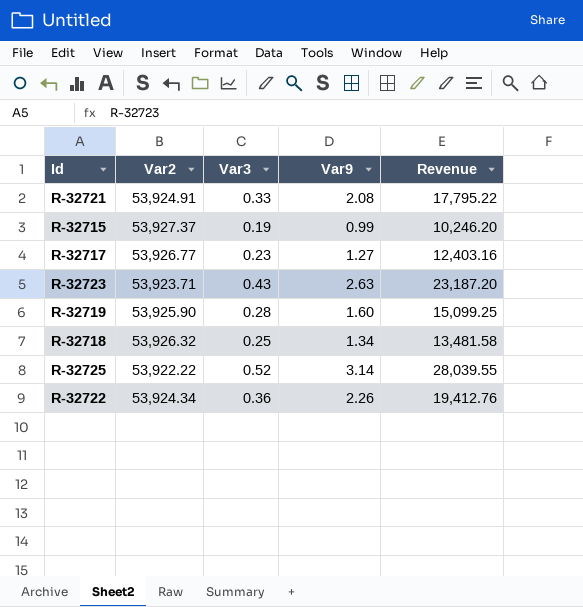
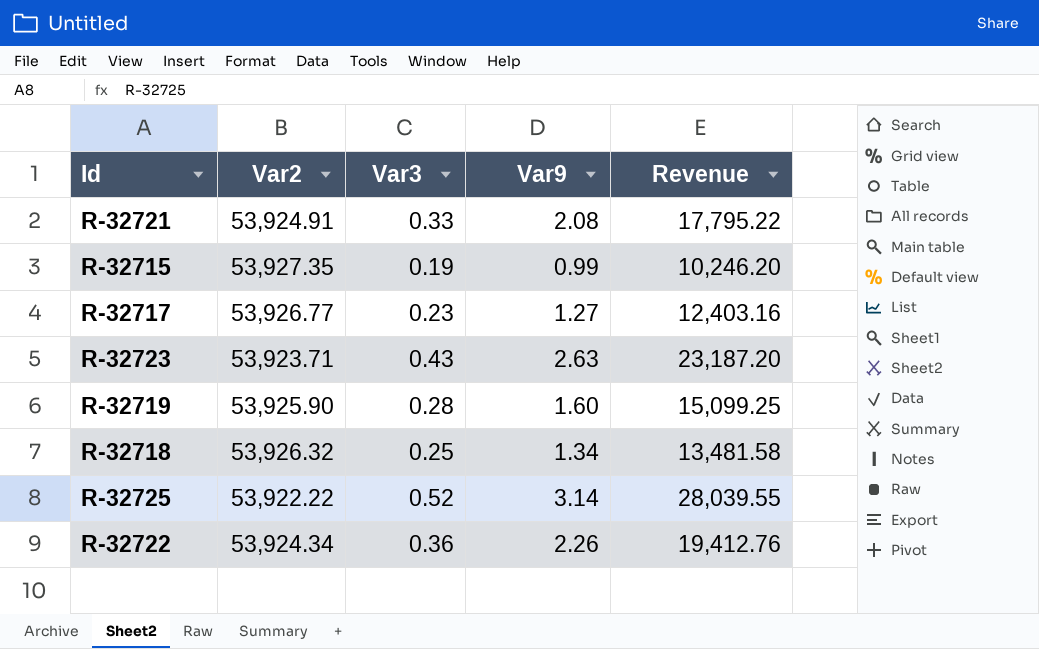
R-32715 | Var2: 53,927.37 -> 53,927.35

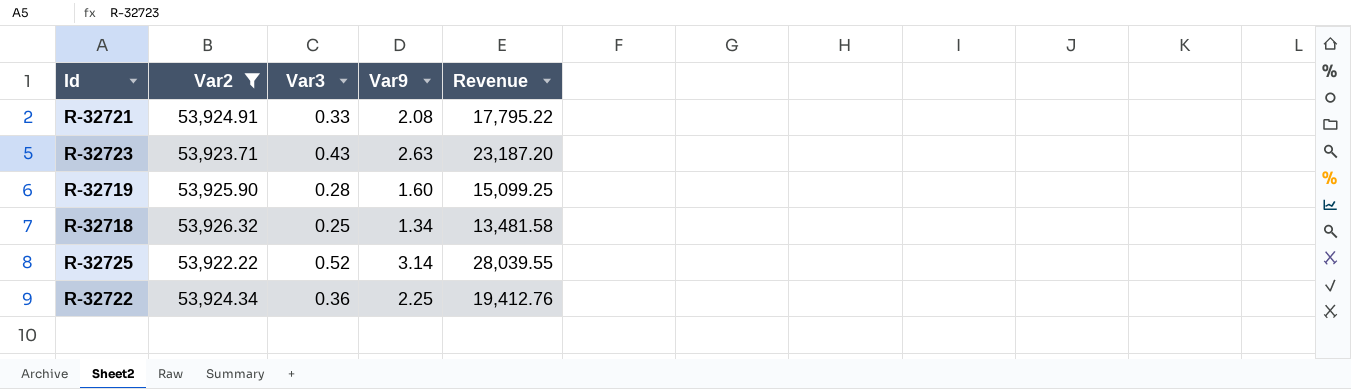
filter: none -> Var2 <= 53,926.32
R-32722 | Var9: 2.26 -> 2.25

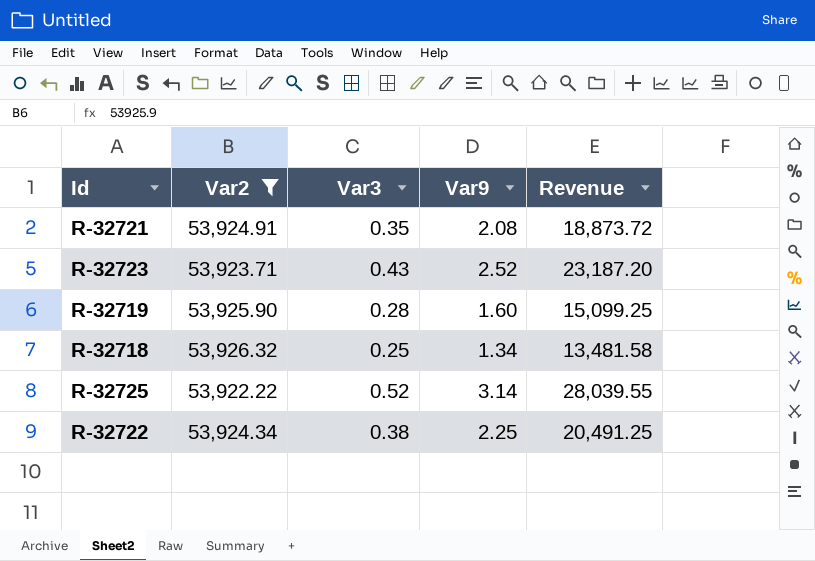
R-32721 | Var3: 0.33 -> 0.35
R-32721 | Revenue: 17,795.22 -> 18,873.72
R-32723 | Var9: 2.63 -> 2.52
R-32722 | Var3: 0.36 -> 0.38
R-32722 | Revenue: 19,412.76 -> 20,491.25

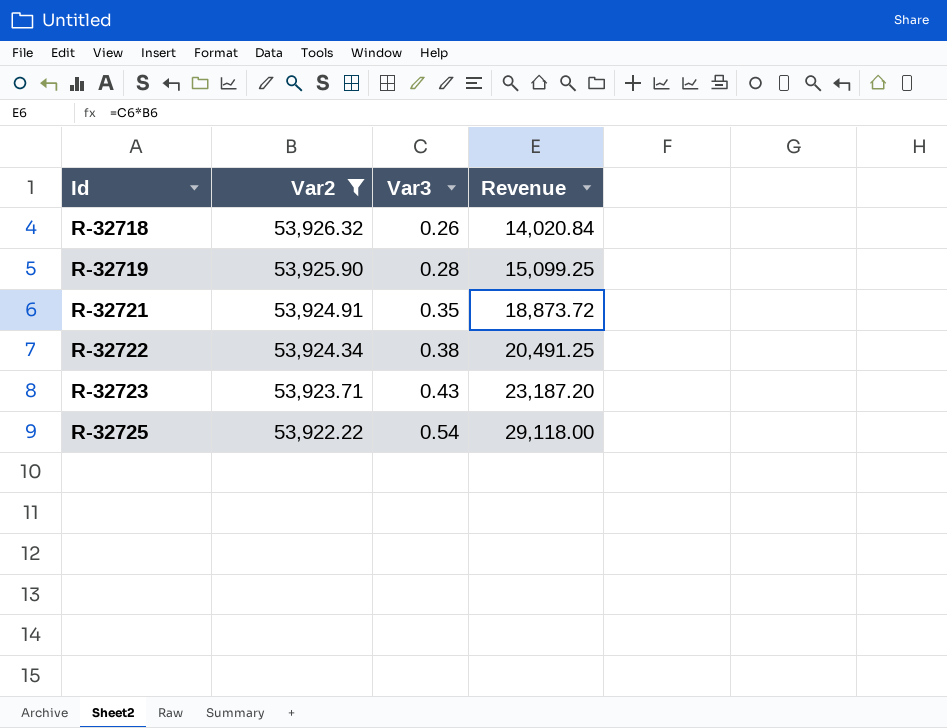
row order: none -> Id ascending
column Var9 | position: 4 -> none
R-32718 | Var3: 0.25 -> 0.26
R-32718 | Revenue: 13,481.58 -> 14,020.84
R-32725 | Var3: 0.52 -> 0.54
R-32725 | Revenue: 28,039.55 -> 29,118.00

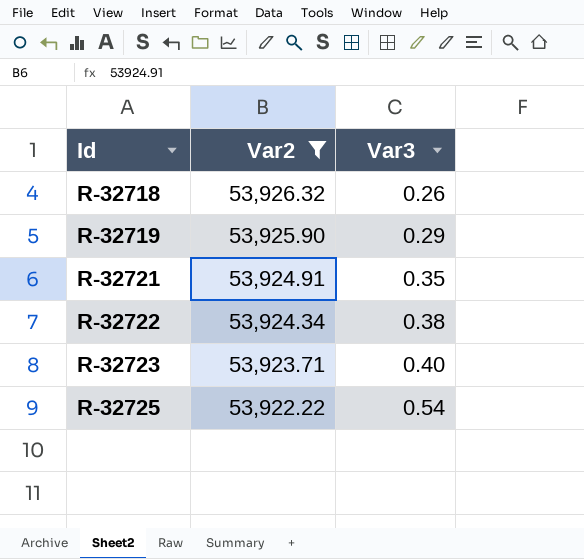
column Revenue | formula: [Var2] * [Var3] -> none
R-32719 | Var3: 0.28 -> 0.29
R-32723 | Var3: 0.43 -> 0.40

